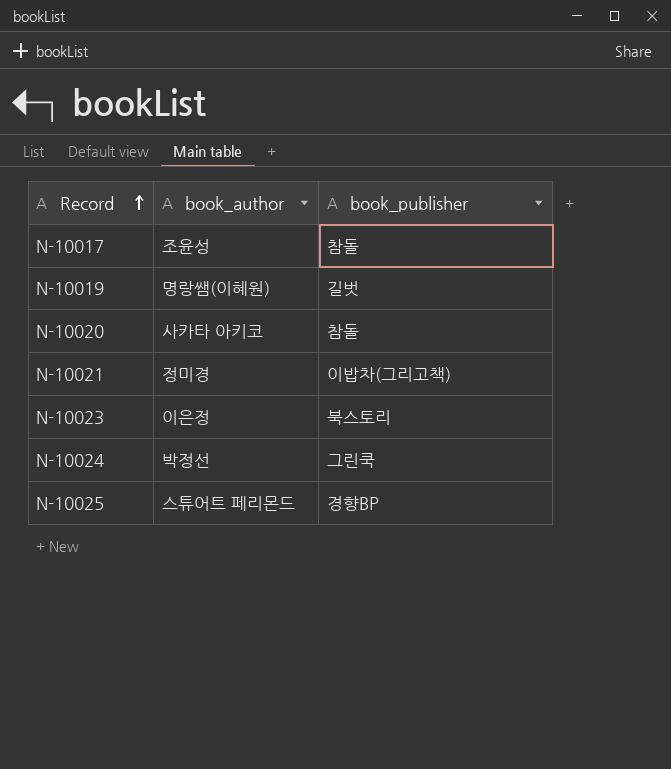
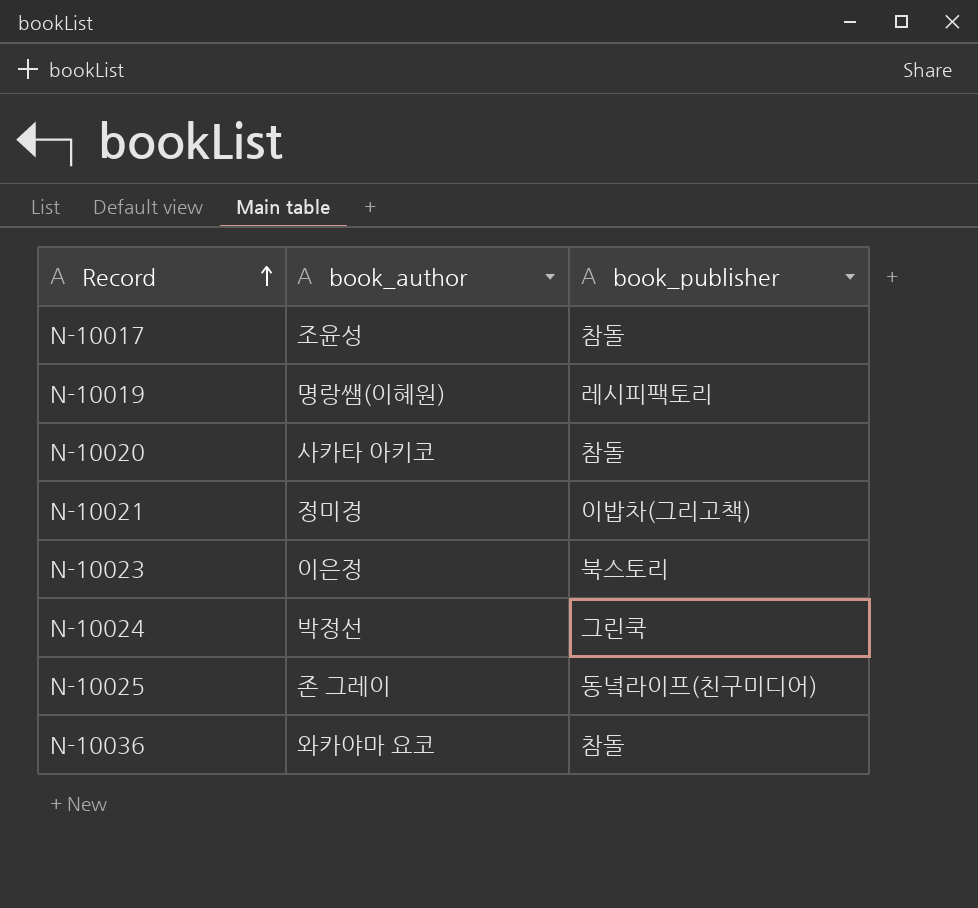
N-10019 | book_publisher: 길벗 -> 레시피팩토리
N-10025 | book_author: 스튜어트 페리몬드 -> 존 그레이
N-10025 | book_publisher: 경향BP -> 동녘라이프(친구미디어)
row N-10036: none -> 와카야마 요코 | 참돌

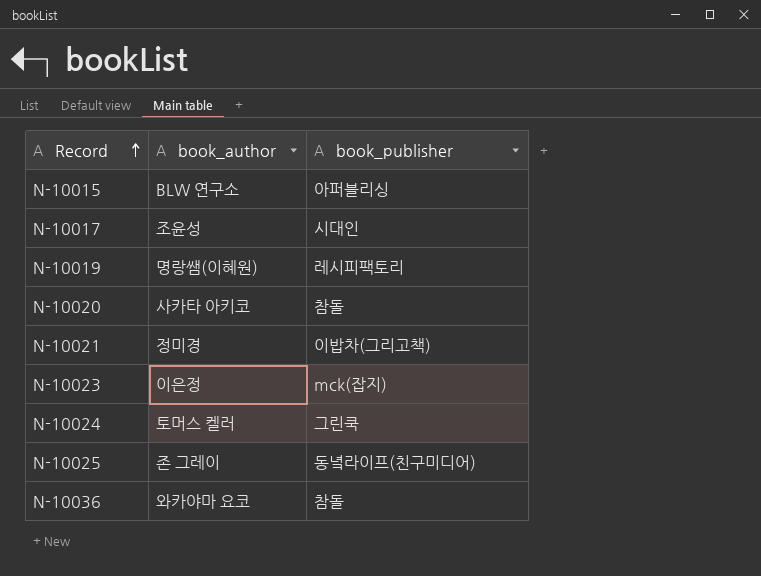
row N-10015: none -> BLW 연구소 | 아퍼블리싱
N-10017 | book_publisher: 참돌 -> 시대인
N-10023 | book_publisher: 북스토리 -> mck(잡지)
N-10024 | book_author: 박정선 -> 토머스 켈러

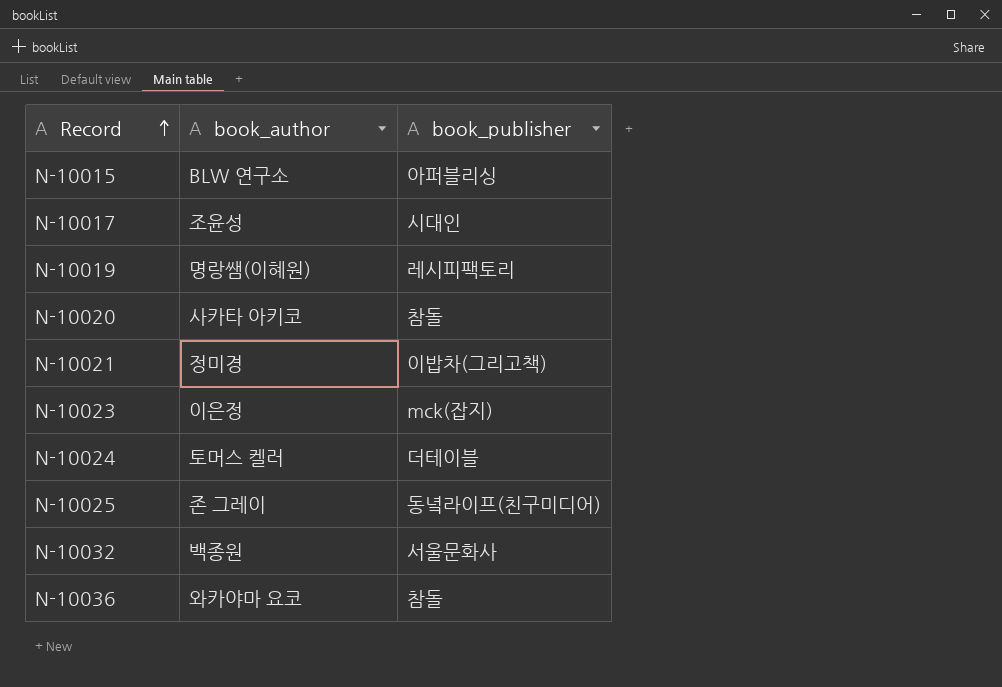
N-10024 | book_publisher: 그린쿡 -> 더테이블
row N-10032: none -> 백종원 | 서울문화사

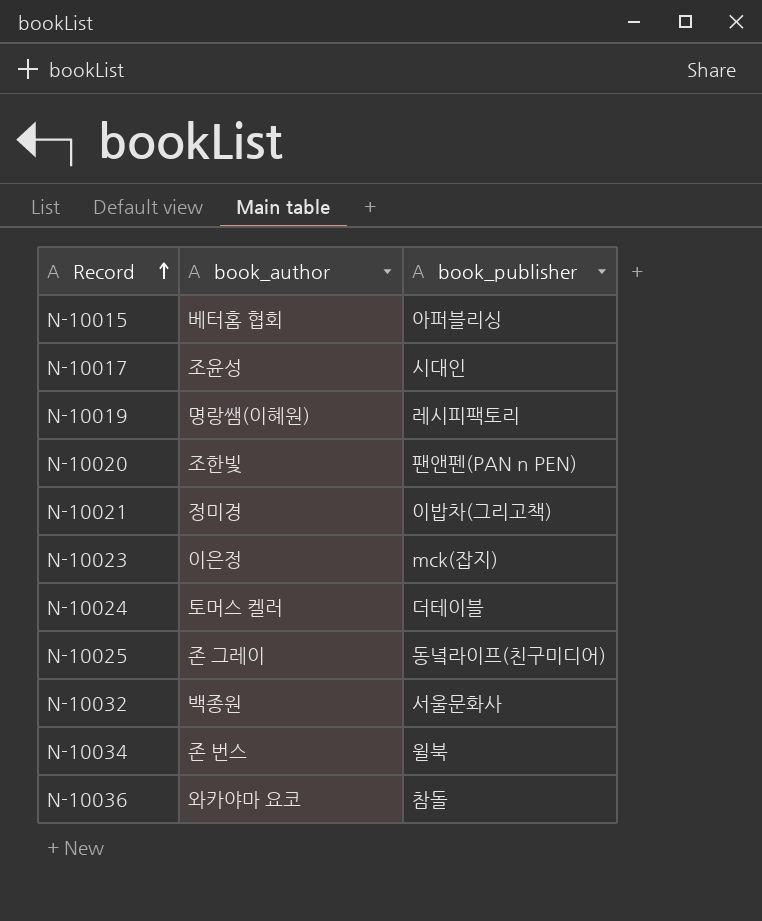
N-10015 | book_author: BLW 연구소 -> 베터홈 협회
N-10020 | book_author: 사카타 아키코 -> 조한빛
N-10020 | book_publisher: 참돌 -> 팬앤펜(PAN n PEN)
row N-10034: none -> 존 번스 | 윌북

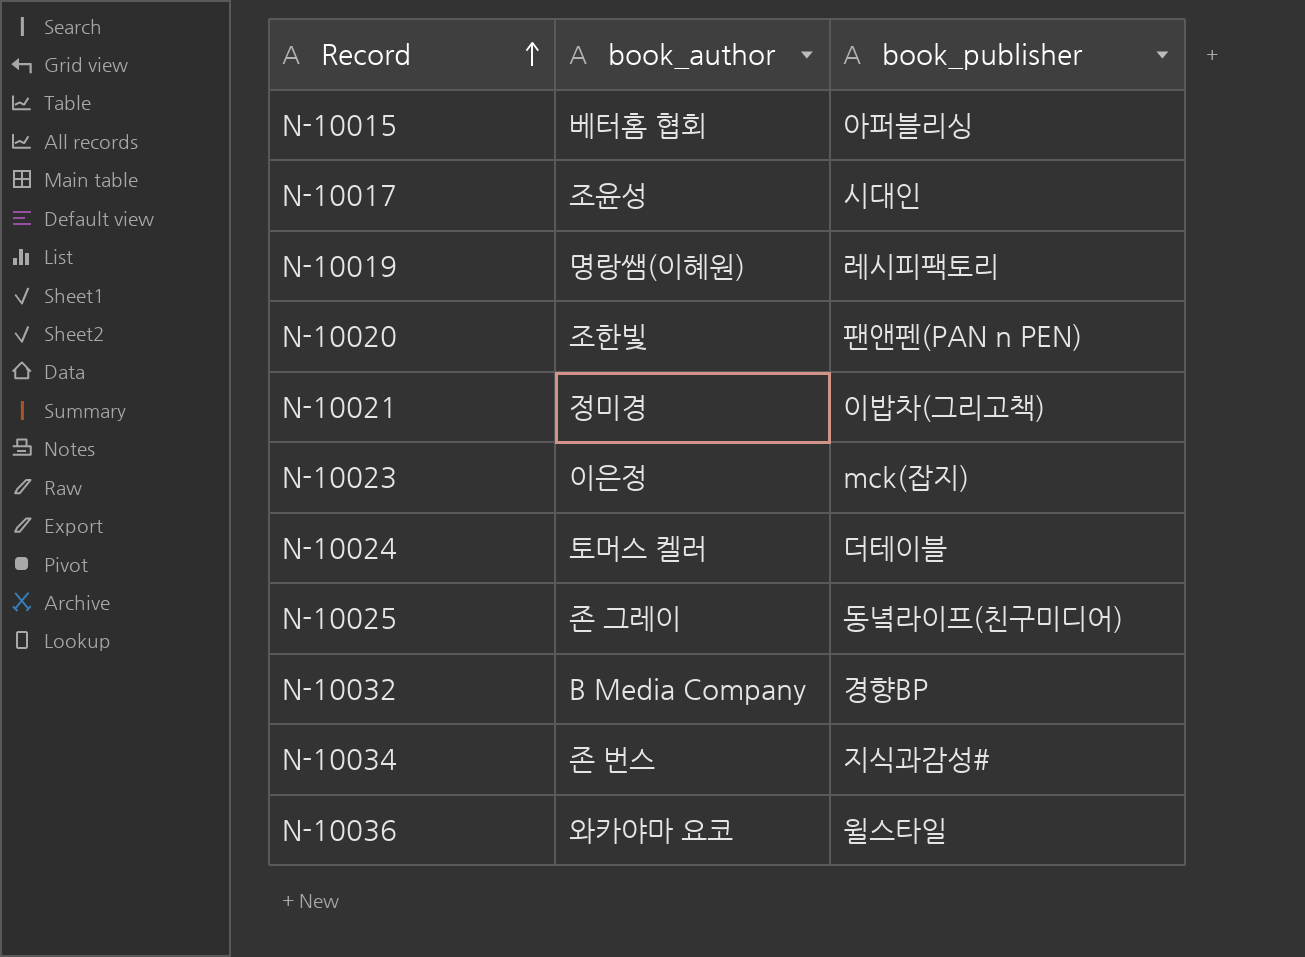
N-10032 | book_author: 백종원 -> B Media Company
N-10032 | book_publisher: 서울문화사 -> 경향BP
N-10034 | book_publisher: 윌북 -> 지식과감성#
N-10036 | book_publisher: 참돌 -> 윌스타일

